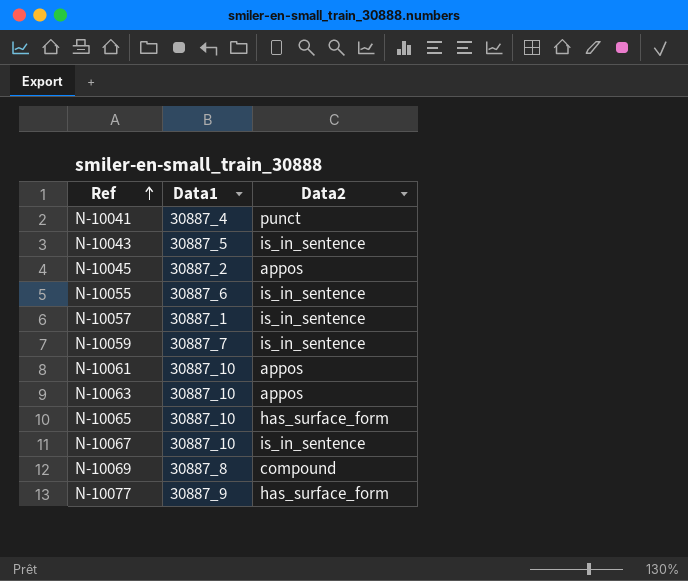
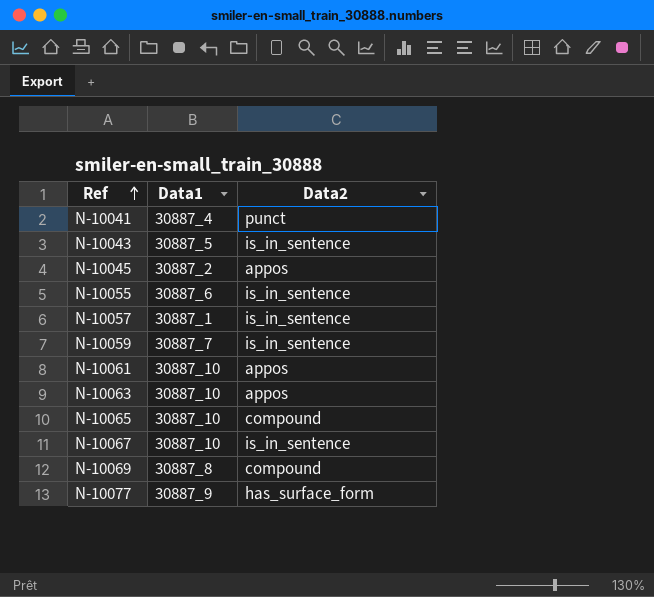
N-10065 | Data2: has_surface_form -> compound

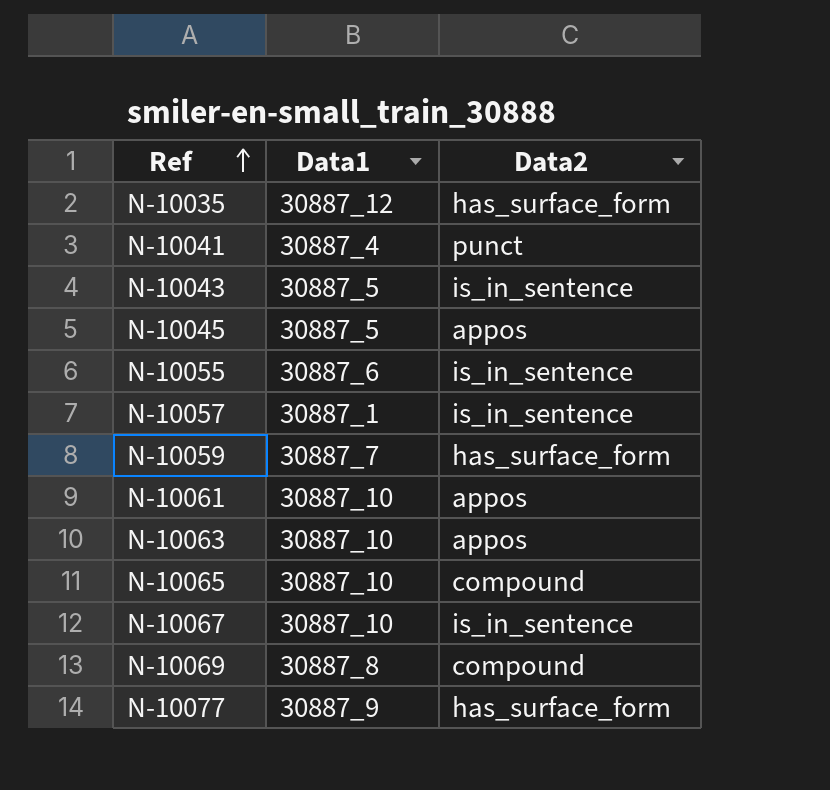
row N-10035: none -> 30887_12 | has_surface_form
N-10045 | Data1: 30887_2 -> 30887_5
N-10059 | Data2: is_in_sentence -> has_surface_form

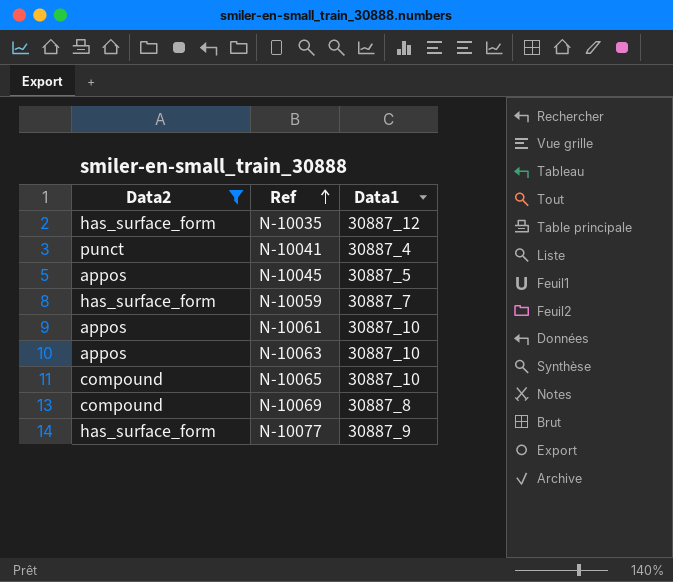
filter: none -> Data2 != is_in_sentence
column Data2 | position: 3 -> 1

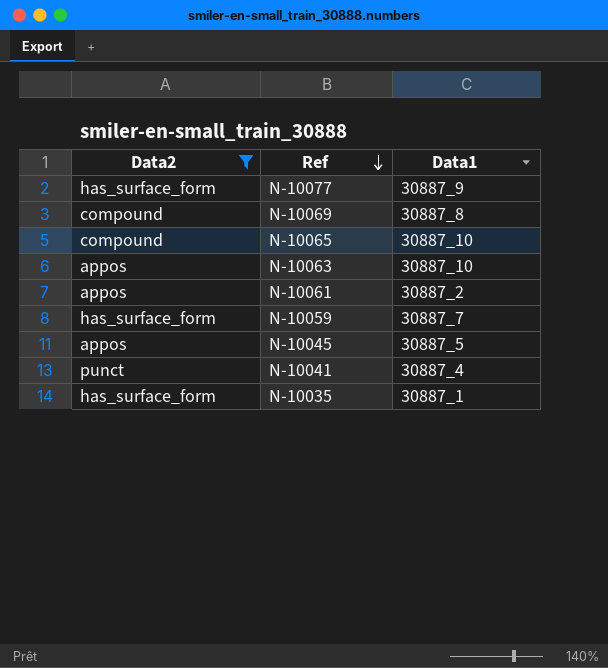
row order: Ref ascending -> Ref descending
N-10061 | Data1: 30887_10 -> 30887_2
N-10035 | Data1: 30887_12 -> 30887_1

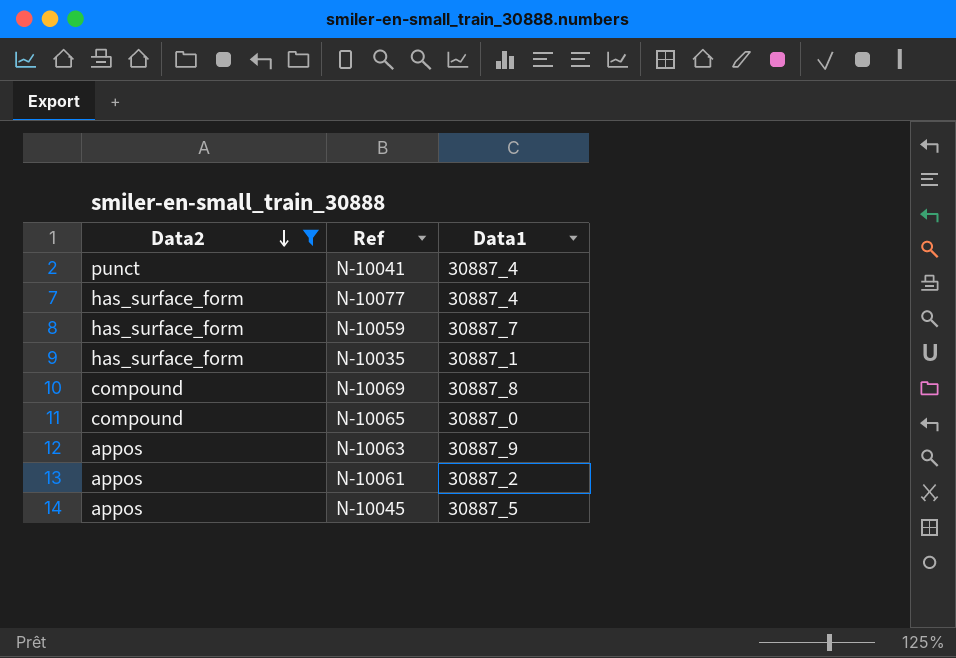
row order: Ref descending -> Data2 descending
N-10077 | Data1: 30887_9 -> 30887_4
N-10065 | Data1: 30887_10 -> 30887_0
N-10063 | Data1: 30887_10 -> 30887_9

